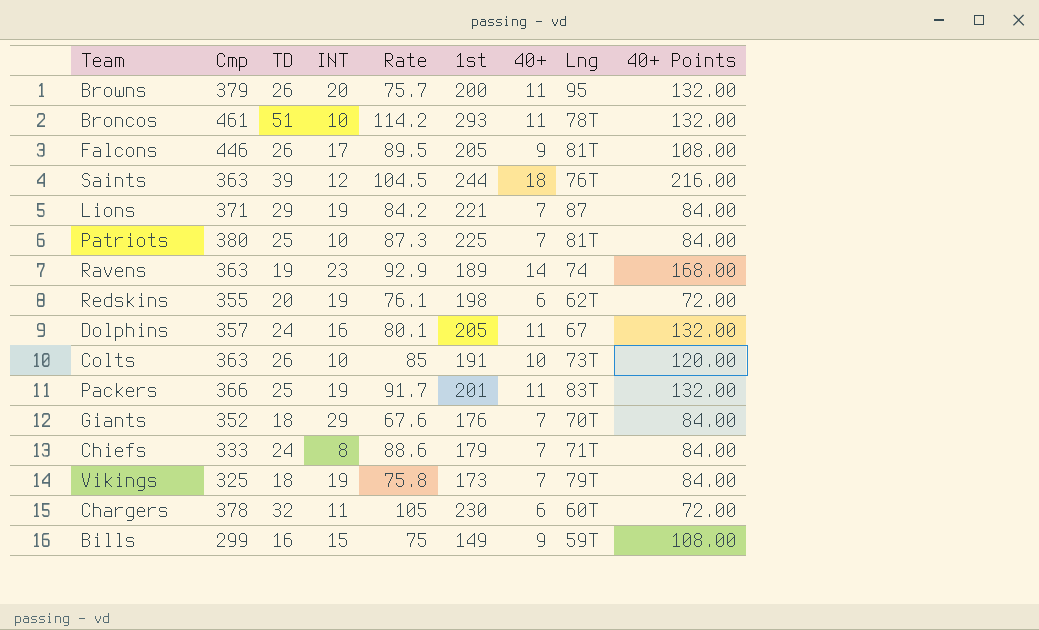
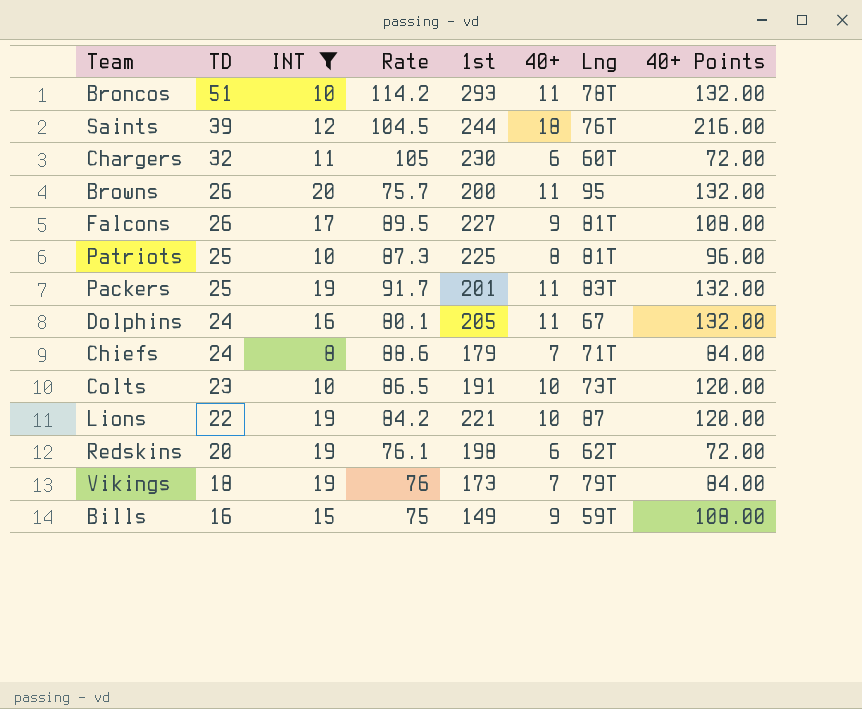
filter: none -> INT <= 20
row order: none -> TD descending
column Cmp | position: 2 -> none
Falcons | 1st: 205 -> 227
Patriots | 40+: 7 -> 8
Patriots | 40+ Points: 84.00 -> 96.00
Colts | TD: 26 -> 23
Colts | Rate: 85 -> 86.5
Lions | TD: 29 -> 22
Lions | 40+: 7 -> 10
Lions | 40+ Points: 84.00 -> 120.00
Vikings | Rate: 75.8 -> 76

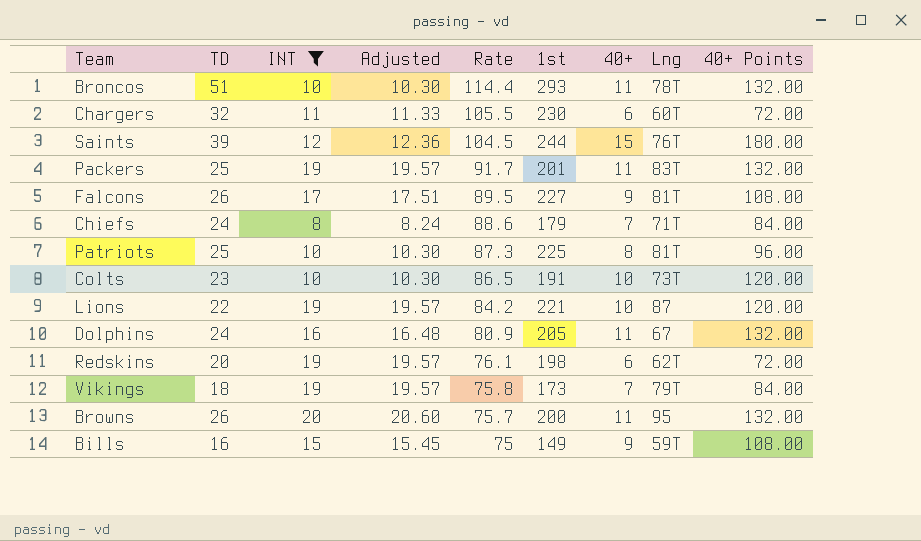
row order: TD descending -> Rate descending
column Adjusted | formula: none -> [INT] * 1.03
Broncos | Rate: 114.2 -> 114.4
Chargers | Rate: 105 -> 105.5
Saints | 40+: 18 -> 15
Saints | 40+ Points: 216.00 -> 180.00
Dolphins | Rate: 80.1 -> 80.9
Vikings | Rate: 76 -> 75.8

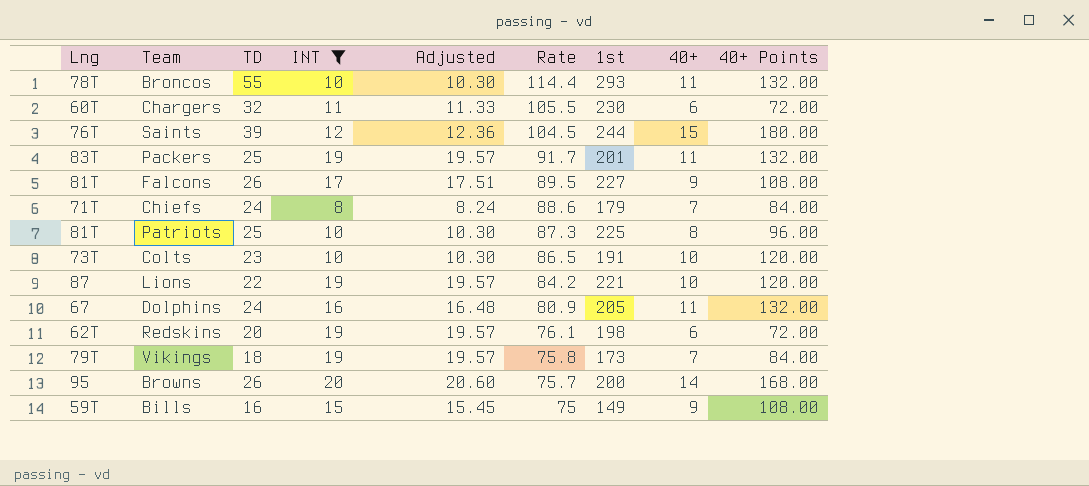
column Lng | position: 8 -> 1
Broncos | TD: 51 -> 55
Browns | 40+: 11 -> 14
Browns | 40+ Points: 132.00 -> 168.00

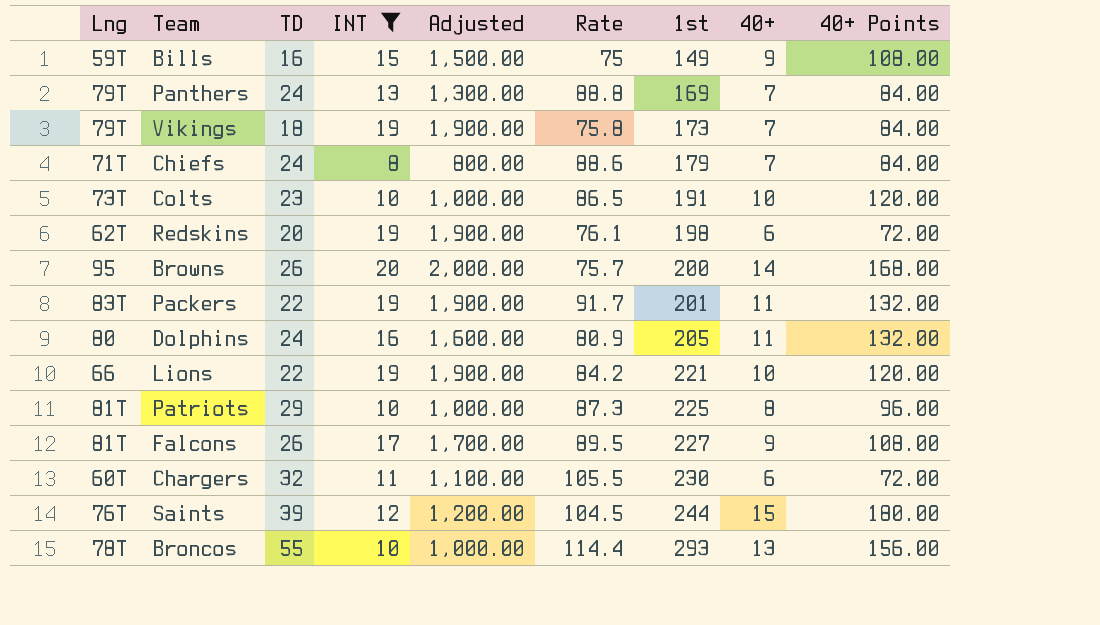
row order: Rate descending -> 1st ascending
column Adjusted | formula: [INT] * 1.03 -> [INT] * 100
row Panthers: none -> 79T | 24 | 13 | 1,300.00 | 88.8 | 169 | 7 | 84.00
Packers | TD: 25 -> 22
Dolphins | Lng: 67 -> 80
Lions | Lng: 87 -> 66
Patriots | TD: 25 -> 29
Broncos | 40+: 11 -> 13
Broncos | 40+ Points: 132.00 -> 156.00

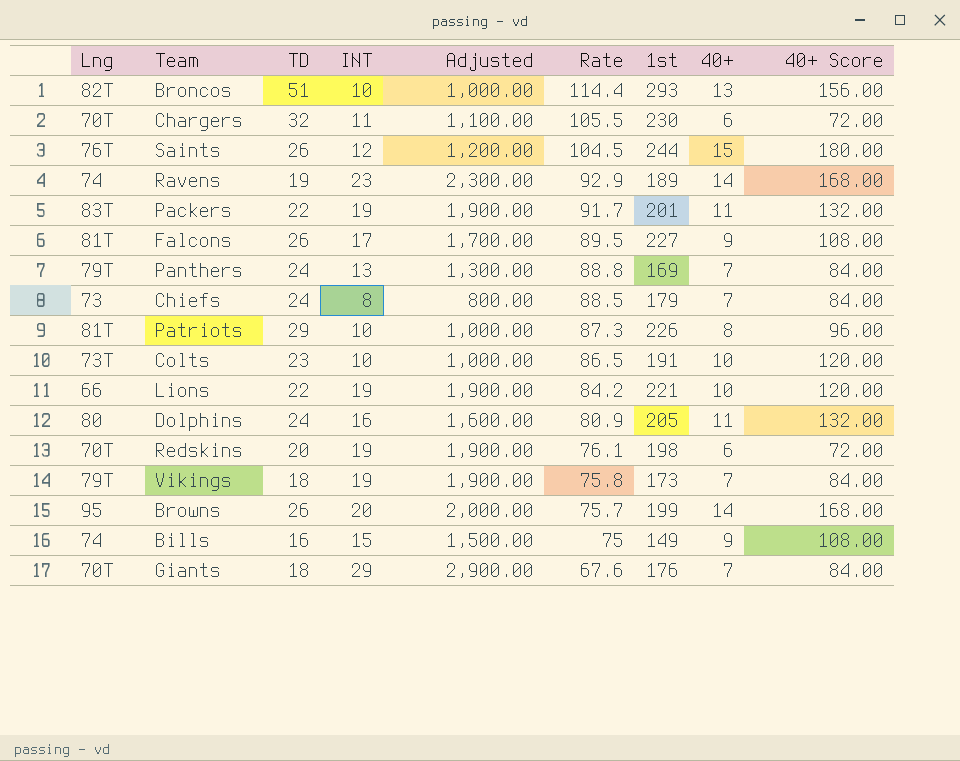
filter: INT <= 20 -> none
row order: 1st ascending -> Rate descending
column name: 40+ Points -> 40+ Score
Broncos | Lng: 78T -> 82T
Broncos | TD: 55 -> 51
Chargers | Lng: 60T -> 70T
Saints | TD: 39 -> 26
Chiefs | Lng: 71T -> 73
Chiefs | Rate: 88.6 -> 88.5
Patriots | 1st: 225 -> 226
Redskins | Lng: 62T -> 70T
Browns | 1st: 200 -> 199
Bills | Lng: 59T -> 74

